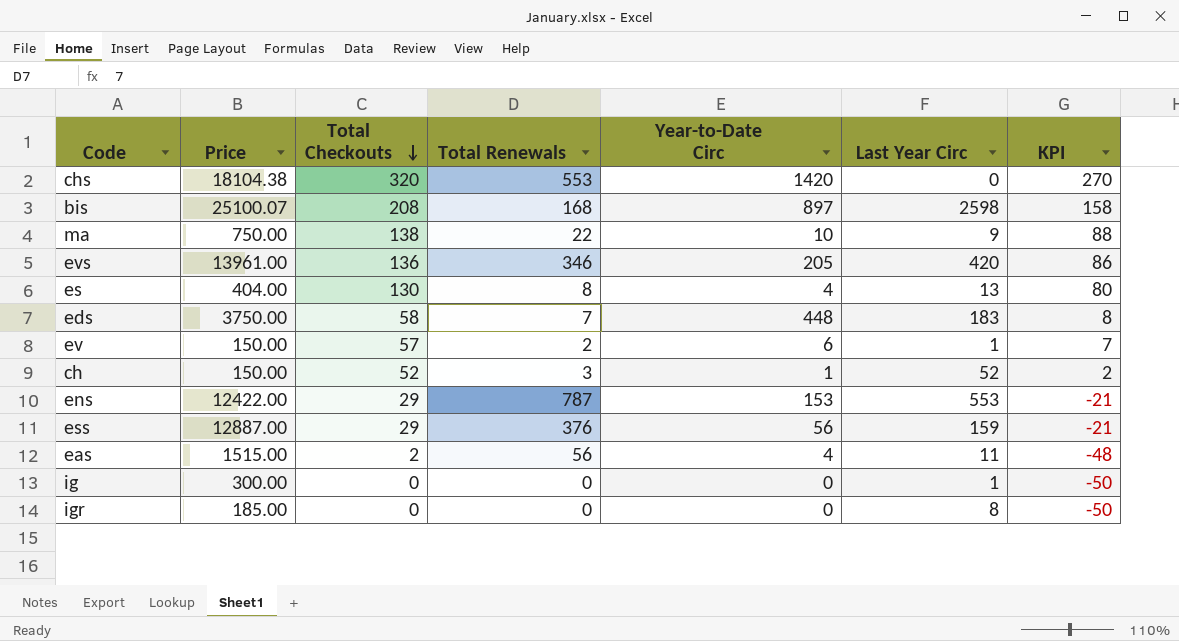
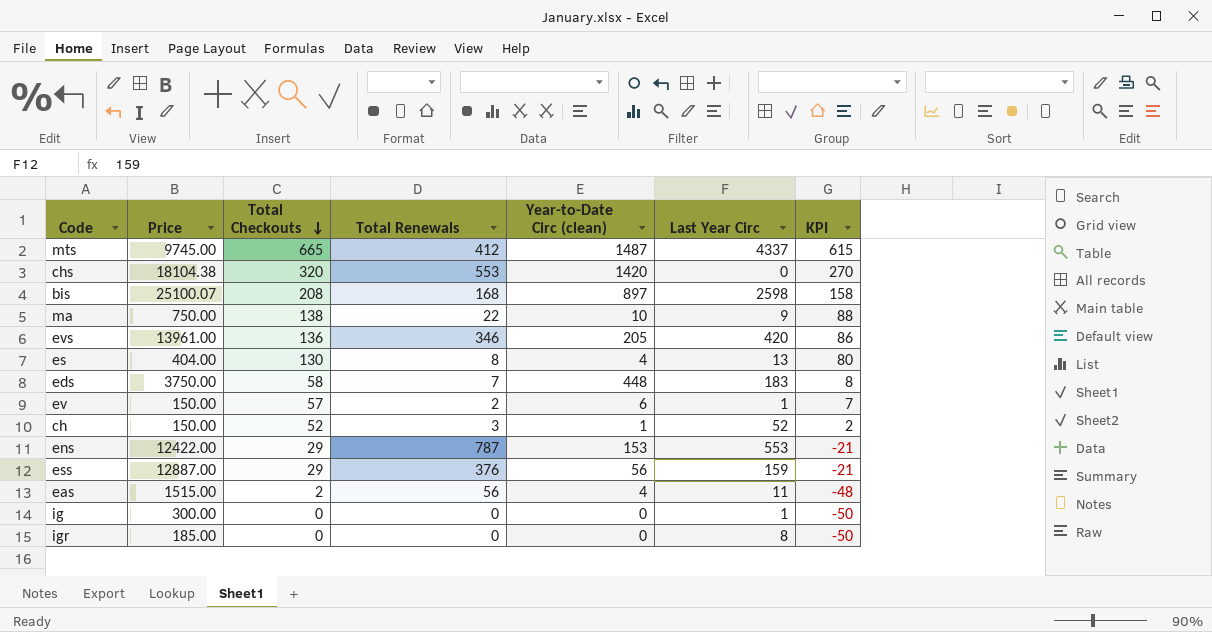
column name: Year-to-Date Circ -> Year-to-Date Circ (clean)
row mts: none -> 9745.00 | 665 | 412 | 1487 | 4337 | 615

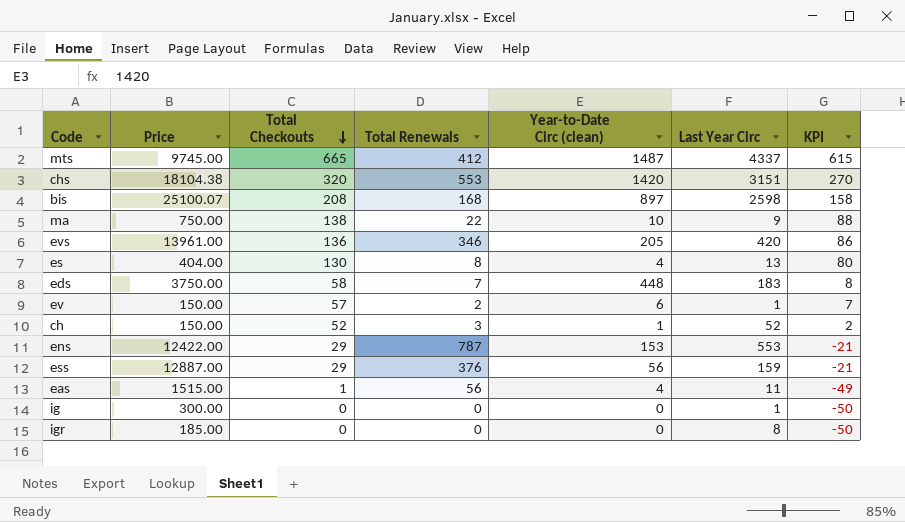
chs | Last Year Circ: 0 -> 3151
eas | Total Checkouts: 2 -> 1
eas | KPI: -48 -> -49

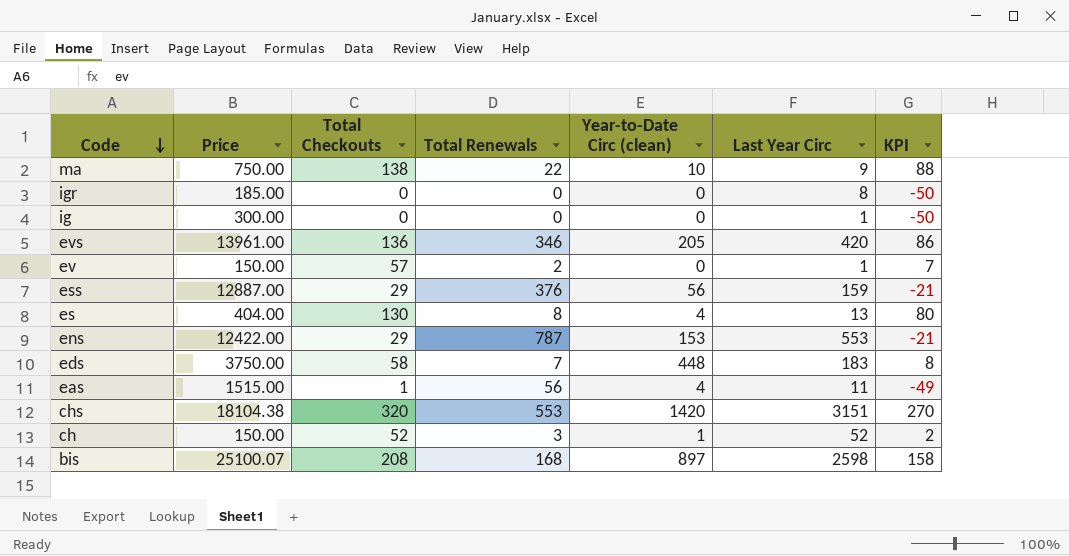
row order: Total Checkouts descending -> Code descending
row mts: 9745.00 | 665 | 412 | 1487 | 4337 | 615 -> none
ev | Year-to-Date Circ (clean): 6 -> 0

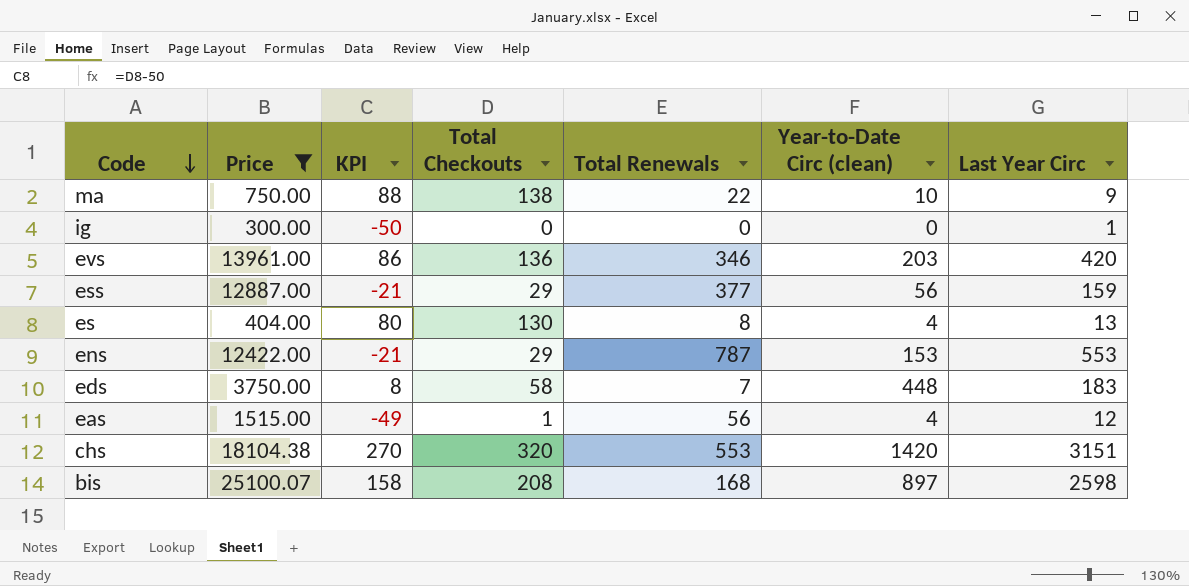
filter: none -> Price >= 300.00
column KPI | position: 7 -> 3
evs | Year-to-Date Circ (clean): 205 -> 203
ess | Total Renewals: 376 -> 377
eas | Last Year Circ: 11 -> 12

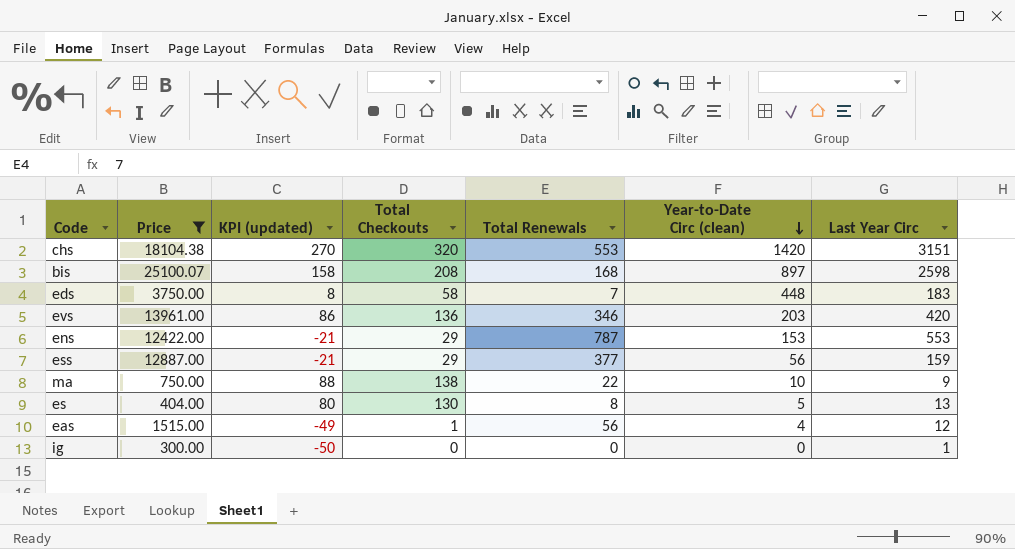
row order: Code descending -> Year-to-Date Circ (clean) descending
column name: KPI -> KPI (updated)
es | Year-to-Date Circ (clean): 4 -> 5

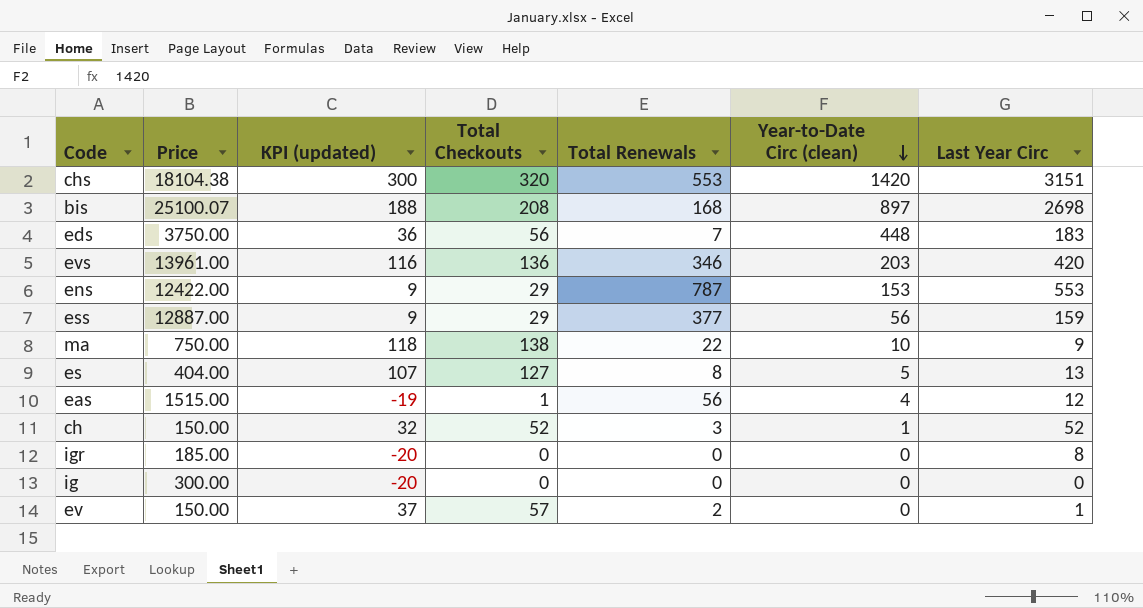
filter: Price >= 300.00 -> none
column KPI (updated) | formula: [Total Checkouts] - 50 -> [Total Checkouts] - 20
bis | Last Year Circ: 2598 -> 2698
eds | Total Checkouts: 58 -> 56
es | Total Checkouts: 130 -> 127
ig | Last Year Circ: 1 -> 0

